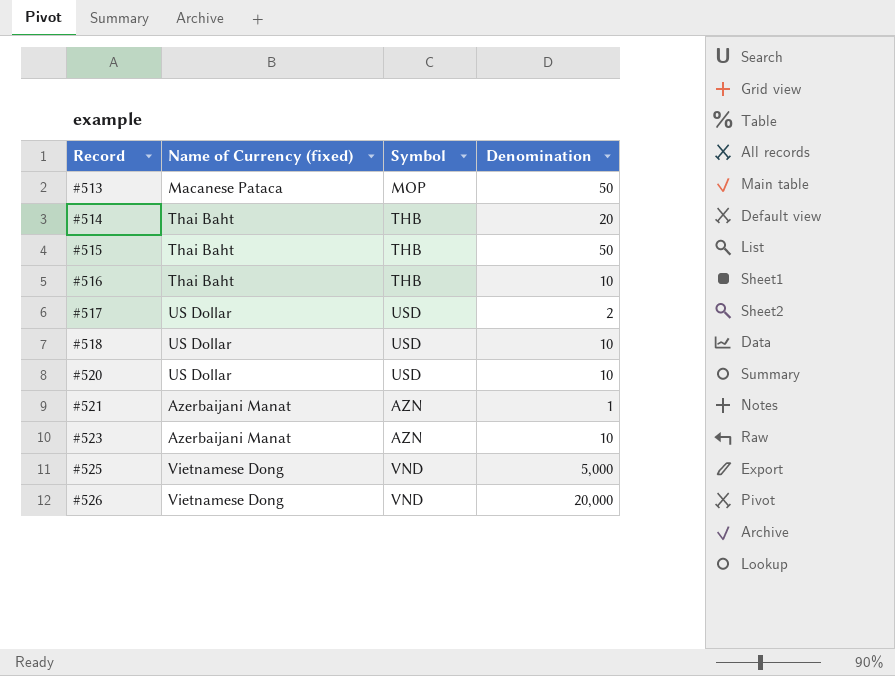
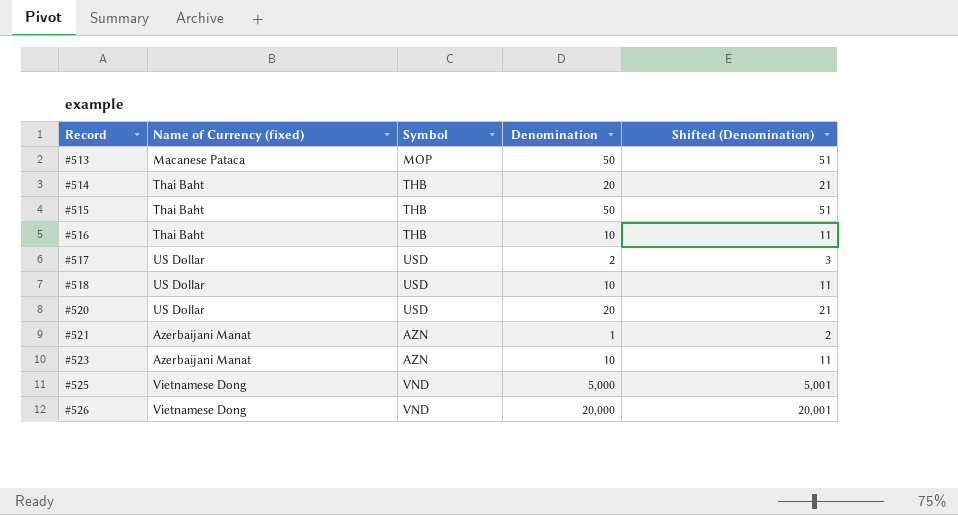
column Shifted (Denomination) | formula: none -> [Denomination] + 1
#520 | Denomination: 10 -> 20

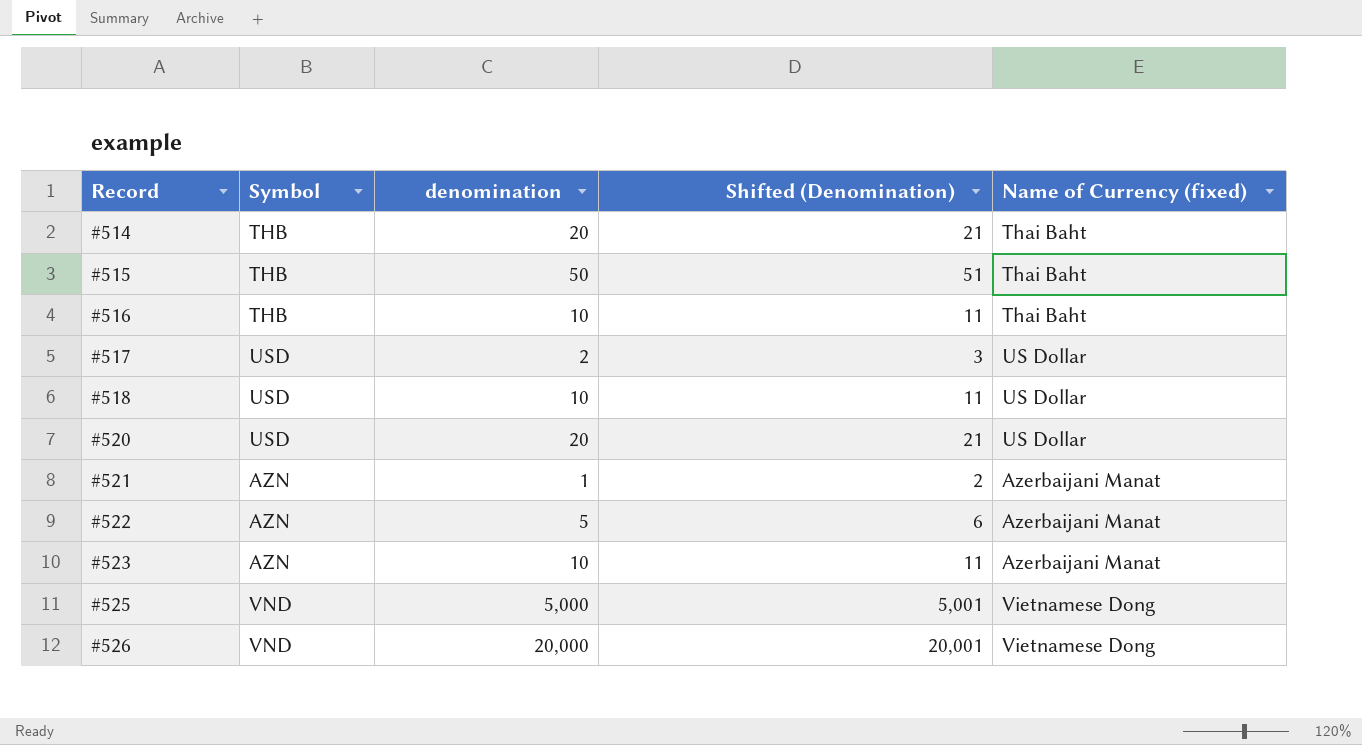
column name: Denomination -> denomination
column Name of Currency (fixed) | position: 2 -> 5
row #513: Macanese Pataca | MOP | 50 | 51 -> none
row #522: none -> AZN | 5 | 6 | Azerbaijani Manat

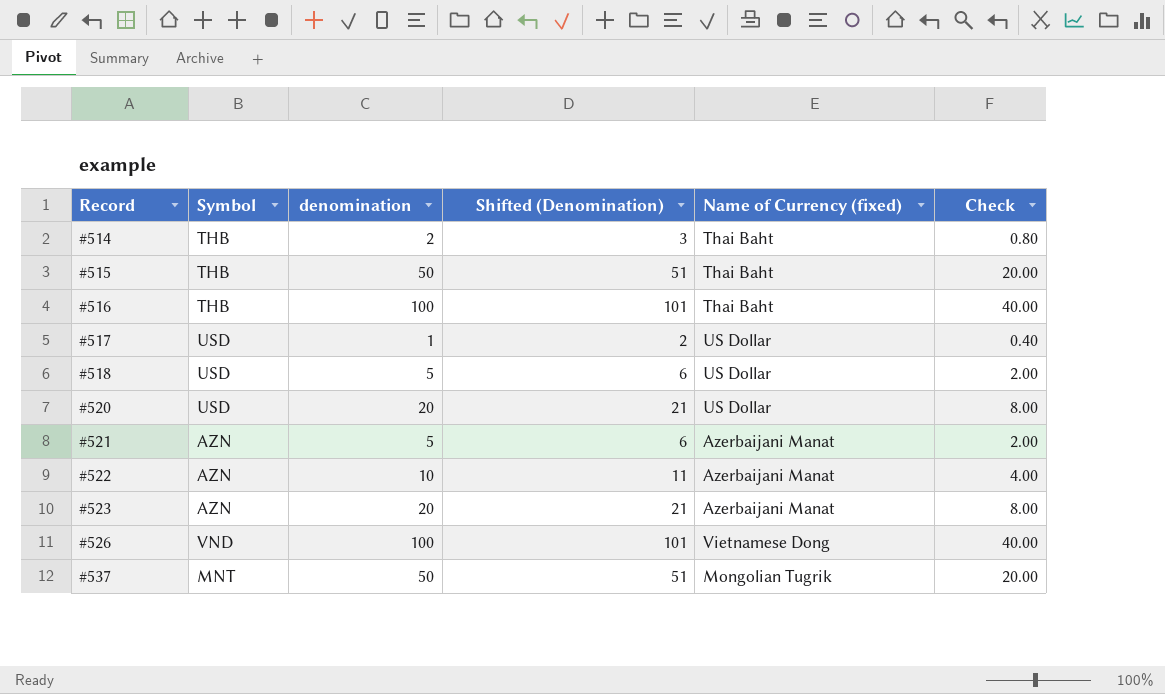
column Check | formula: none -> [denomination] * 0.4
row #525: VND | 5,000 | 5,001 | Vietnamese Dong -> none
#514 | denomination: 20 -> 2
#514 | Shifted (Denomination): 21 -> 3
#516 | denomination: 10 -> 100
#516 | Shifted (Denomination): 11 -> 101
#517 | denomination: 2 -> 1
#517 | Shifted (Denomination): 3 -> 2
#518 | denomination: 10 -> 5
#518 | Shifted (Denomination): 11 -> 6
#521 | denomination: 1 -> 5
#521 | Shifted (Denomination): 2 -> 6
#522 | denomination: 5 -> 10
#522 | Shifted (Denomination): 6 -> 11
#523 | denomination: 10 -> 20
#523 | Shifted (Denomination): 11 -> 21
#526 | denomination: 20,000 -> 100
#526 | Shifted (Denomination): 20,001 -> 101
row #537: none -> MNT | 50 | 51 | Mongolian Tugrik | 20.00

